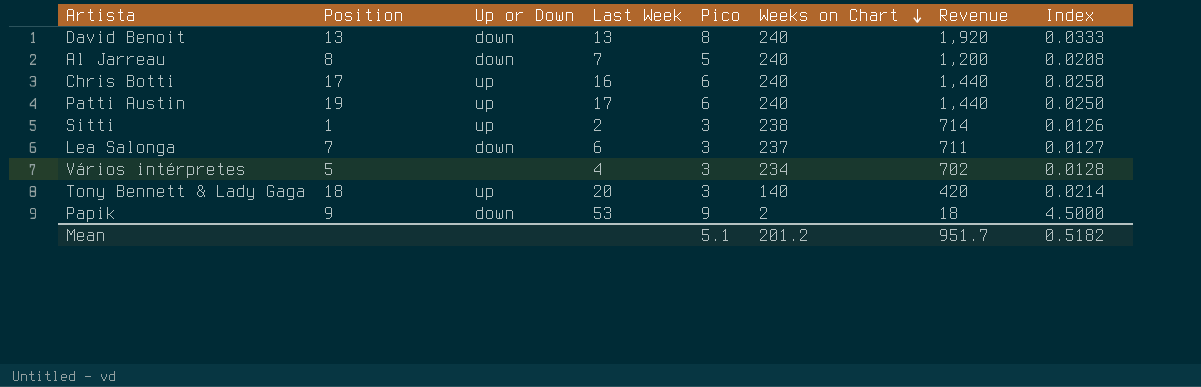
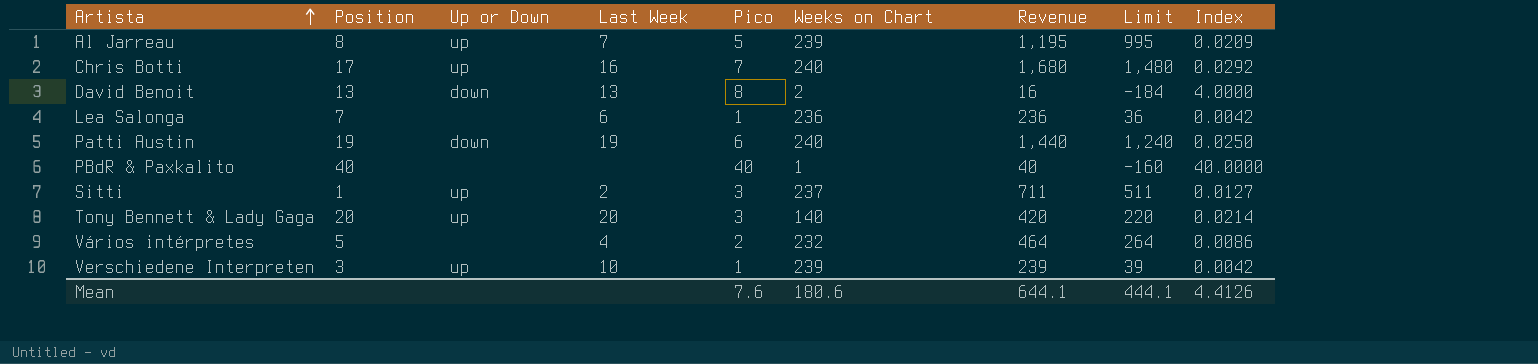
row order: Weeks on Chart descending -> Artista ascending
column Limit | formula: none -> [Revenue] - 200
row Papik: 9 | down | 53 | 9 | 2 | 18 | 4.5000 -> none
Al Jarreau | Up or Down: down -> up
Al Jarreau | Weeks on Chart: 240 -> 239
Al Jarreau | Revenue: 1,200 -> 1,195
Al Jarreau | Index: 0.0208 -> 0.0209
Chris Botti | Pico: 6 -> 7
Chris Botti | Revenue: 1,440 -> 1,680
Chris Botti | Index: 0.0250 -> 0.0292
David Benoit | Weeks on Chart: 240 -> 2
David Benoit | Revenue: 1,920 -> 16
David Benoit | Index: 0.0333 -> 4.0000
Lea Salonga | Up or Down: down -> none
Lea Salonga | Pico: 3 -> 1
Lea Salonga | Weeks on Chart: 237 -> 236
Lea Salonga | Revenue: 711 -> 236
Lea Salonga | Index: 0.0127 -> 0.0042
Patti Austin | Up or Down: up -> down
Patti Austin | Last Week: 17 -> 19
row PBdR & Paxkalito: none -> 40 | none | none | 40 | 1 | 40 | -160 | 40.0000
Sitti | Weeks on Chart: 238 -> 237
Sitti | Revenue: 714 -> 711
Sitti | Index: 0.0126 -> 0.0127
Tony Bennett & Lady Gaga | Position: 18 -> 20
Vários intérpretes | Pico: 3 -> 2
Vários intérpretes | Weeks on Chart: 234 -> 232
Vários intérpretes | Revenue: 702 -> 464
Vários intérpretes | Index: 0.0128 -> 0.0086
row Verschiedene Interpreten: none -> 3 | up | 10 | 1 | 239 | 239 | 39 | 0.0042
Mean | Pico: 5.1 -> 7.6
Mean | Weeks on Chart: 201.2 -> 180.6
Mean | Revenue: 951.7 -> 644.1
Mean | Index: 0.5182 -> 4.4126

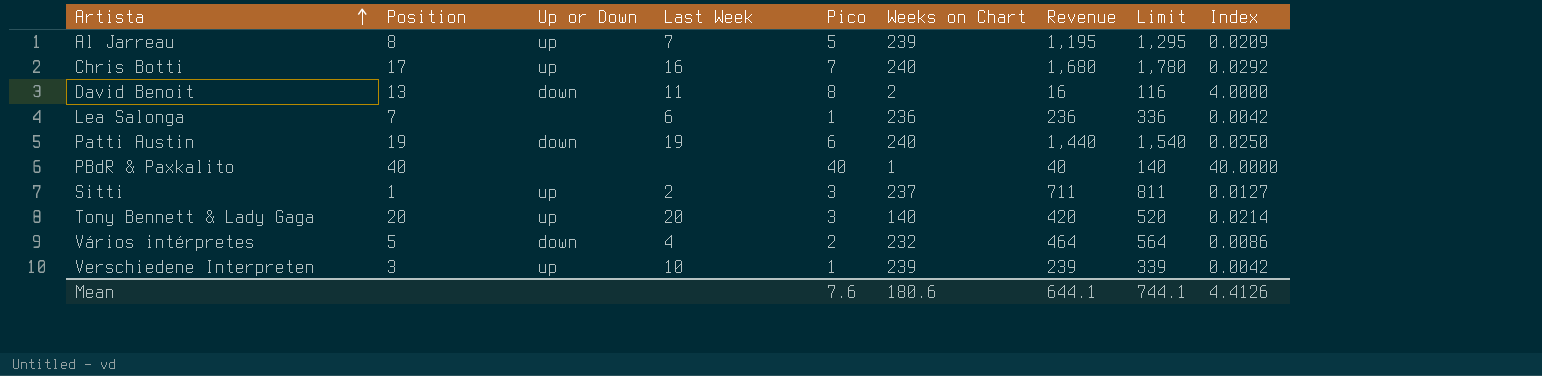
column Limit | formula: [Revenue] - 200 -> [Revenue] + 100
David Benoit | Last Week: 13 -> 11
Vários intérpretes | Up or Down: none -> down
Mean | Limit: 444.1 -> 744.1

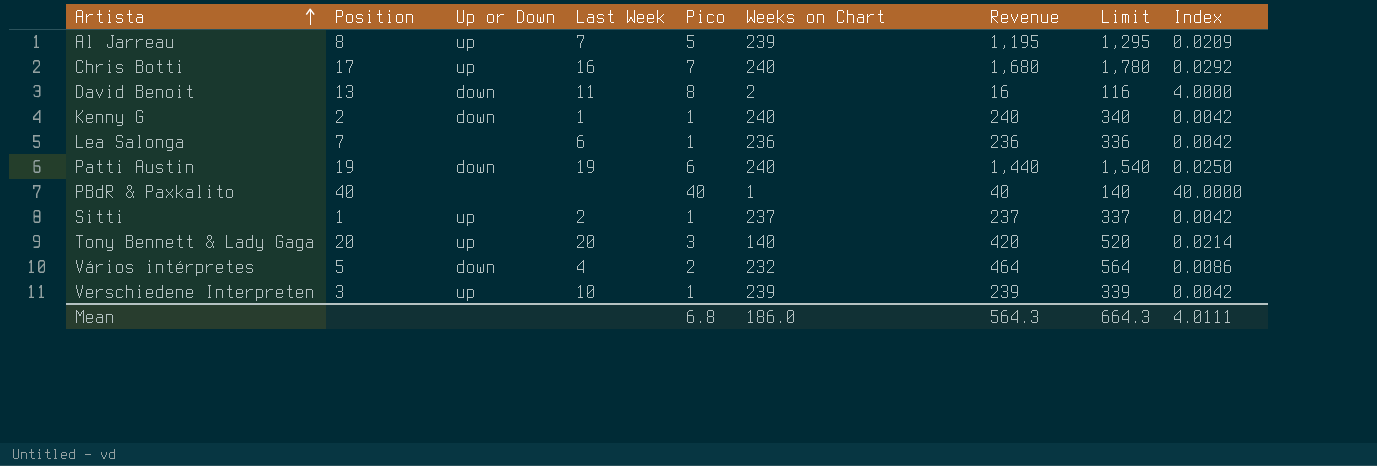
row Kenny G: none -> 2 | down | 1 | 1 | 240 | 240 | 340 | 0.0042
Sitti | Pico: 3 -> 1
Sitti | Revenue: 711 -> 237
Sitti | Limit: 811 -> 337
Sitti | Index: 0.0127 -> 0.0042
Mean | Pico: 7.6 -> 6.8
Mean | Weeks on Chart: 180.6 -> 186.0
Mean | Revenue: 644.1 -> 564.3
Mean | Limit: 744.1 -> 664.3
Mean | Index: 4.4126 -> 4.0111

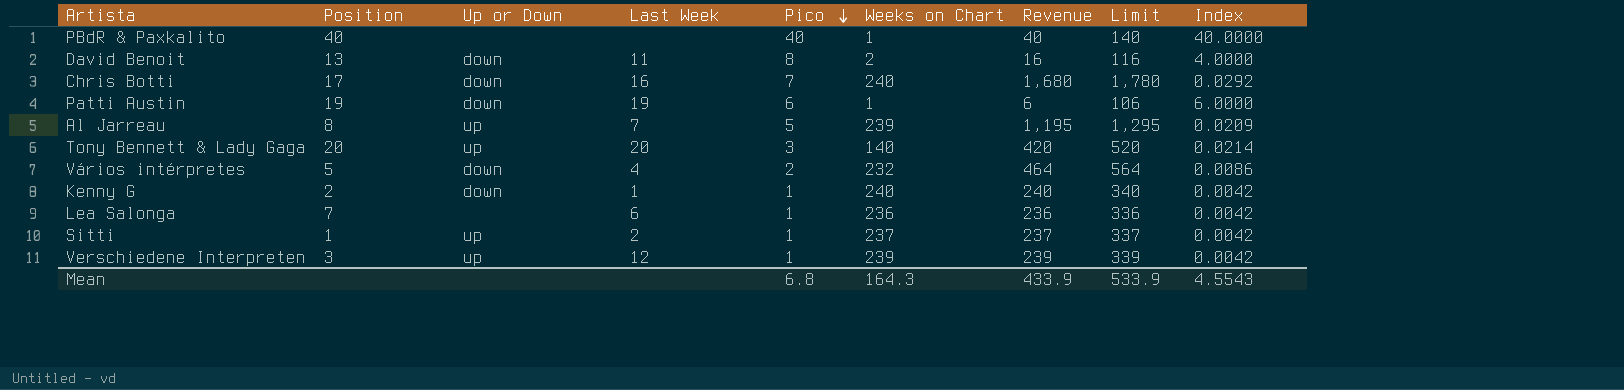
row order: Artista ascending -> Pico descending
Chris Botti | Up or Down: up -> down
Patti Austin | Weeks on Chart: 240 -> 1
Patti Austin | Revenue: 1,440 -> 6
Patti Austin | Limit: 1,540 -> 106
Patti Austin | Index: 0.0250 -> 6.0000
Verschiedene Interpreten | Last Week: 10 -> 12
Mean | Weeks on Chart: 186.0 -> 164.3
Mean | Revenue: 564.3 -> 433.9
Mean | Limit: 664.3 -> 533.9
Mean | Index: 4.0111 -> 4.5543

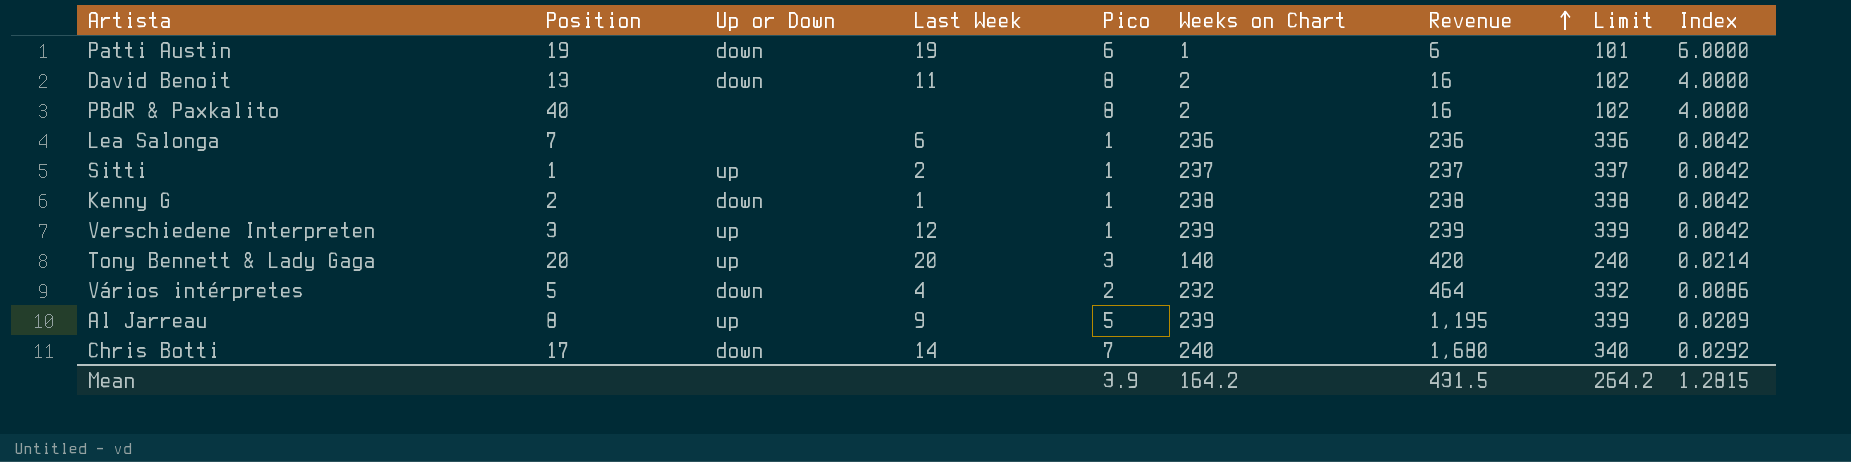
row order: Pico descending -> Revenue ascending
column Limit | formula: [Revenue] + 100 -> [Weeks on Chart] + 100
PBdR & Paxkalito | Pico: 40 -> 8
PBdR & Paxkalito | Weeks on Chart: 1 -> 2
PBdR & Paxkalito | Revenue: 40 -> 16
PBdR & Paxkalito | Index: 40.0000 -> 4.0000
Kenny G | Weeks on Chart: 240 -> 238
Kenny G | Revenue: 240 -> 238
Al Jarreau | Last Week: 7 -> 9
Chris Botti | Last Week: 16 -> 14
Mean | Pico: 6.8 -> 3.9
Mean | Weeks on Chart: 164.3 -> 164.2
Mean | Revenue: 433.9 -> 431.5
Mean | Limit: 533.9 -> 264.2
Mean | Index: 4.5543 -> 1.2815

